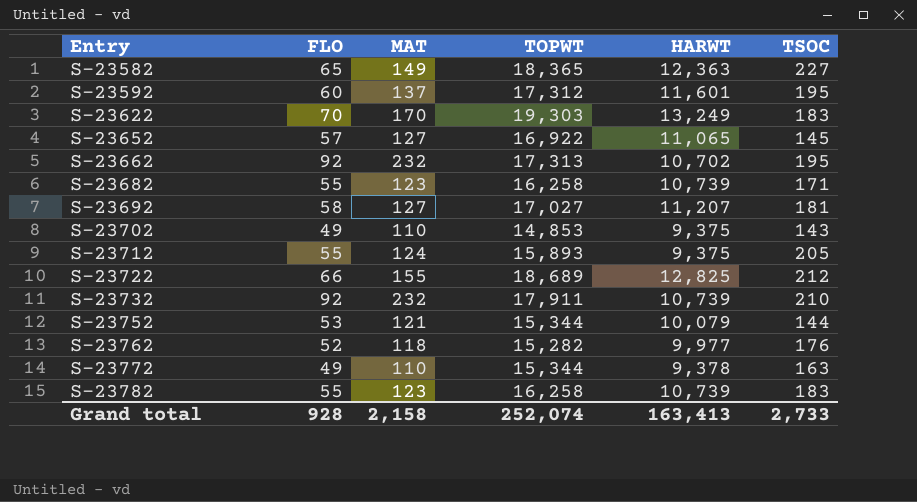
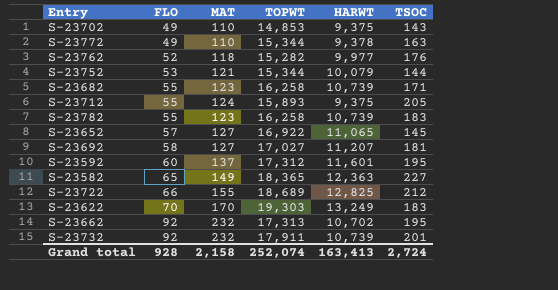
row order: Entry ascending -> FLO ascending
S-23732 | TSOC: 210 -> 201
Grand total | TSOC: 2,733 -> 2,724

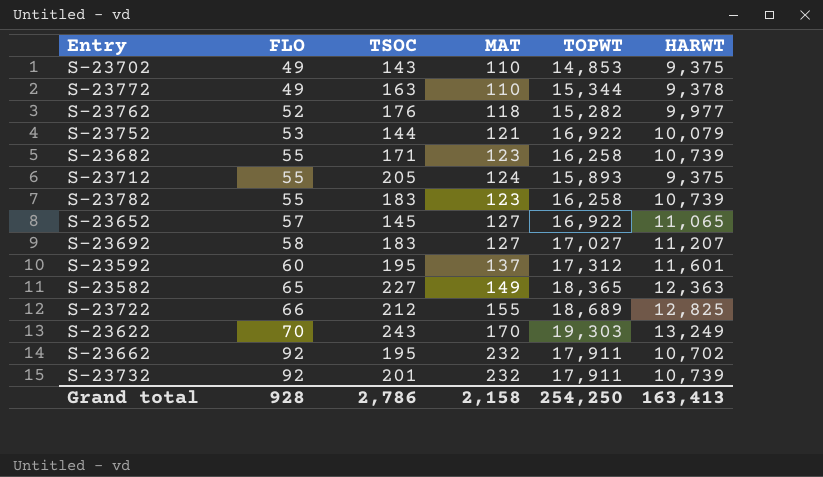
column TSOC | position: 6 -> 3
S-23752 | TOPWT: 15,344 -> 16,922
S-23692 | TSOC: 181 -> 183
S-23622 | TSOC: 183 -> 243
S-23662 | TOPWT: 17,313 -> 17,911
Grand total | TSOC: 2,724 -> 2,786
Grand total | TOPWT: 252,074 -> 254,250

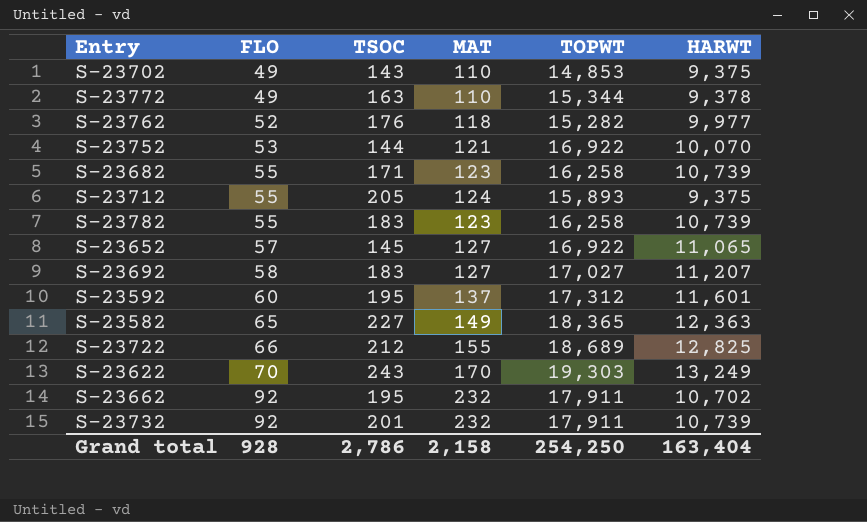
S-23752 | HARWT: 10,079 -> 10,070
Grand total | HARWT: 163,413 -> 163,404

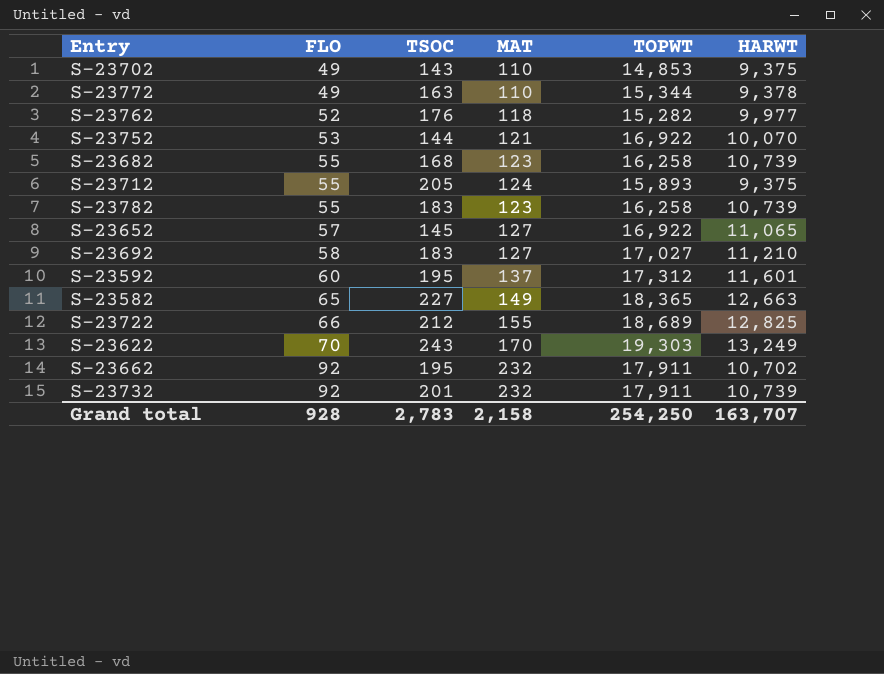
S-23682 | TSOC: 171 -> 168
S-23692 | HARWT: 11,207 -> 11,210
S-23582 | HARWT: 12,363 -> 12,663
Grand total | TSOC: 2,786 -> 2,783
Grand total | HARWT: 163,404 -> 163,707

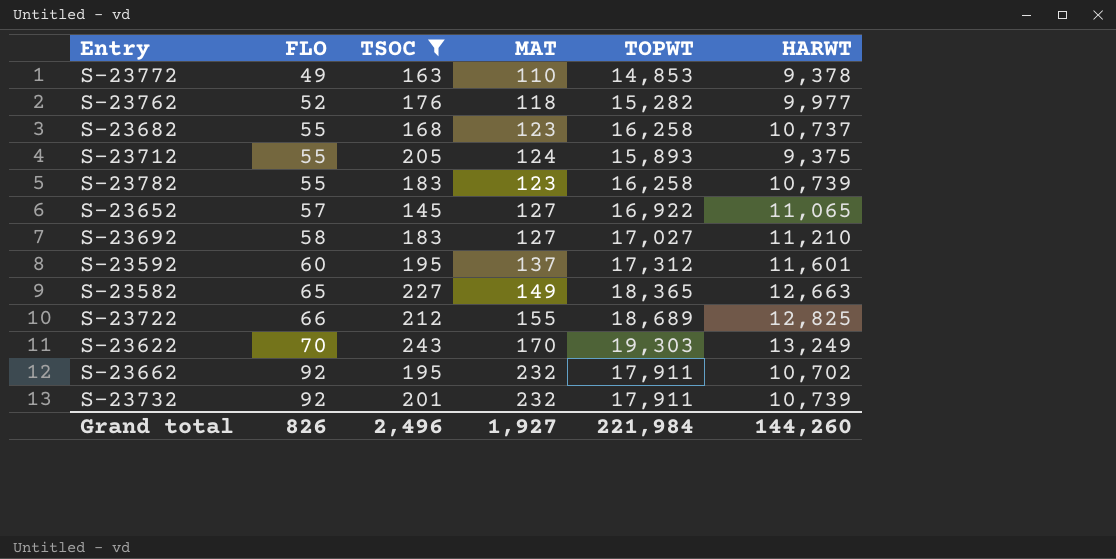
filter: none -> TSOC >= 145
S-23772 | TOPWT: 15,344 -> 14,853
S-23682 | HARWT: 10,739 -> 10,737
Grand total | FLO: 928 -> 826
Grand total | TSOC: 2,783 -> 2,496
Grand total | MAT: 2,158 -> 1,927
Grand total | TOPWT: 254,250 -> 221,984
Grand total | HARWT: 163,707 -> 144,260

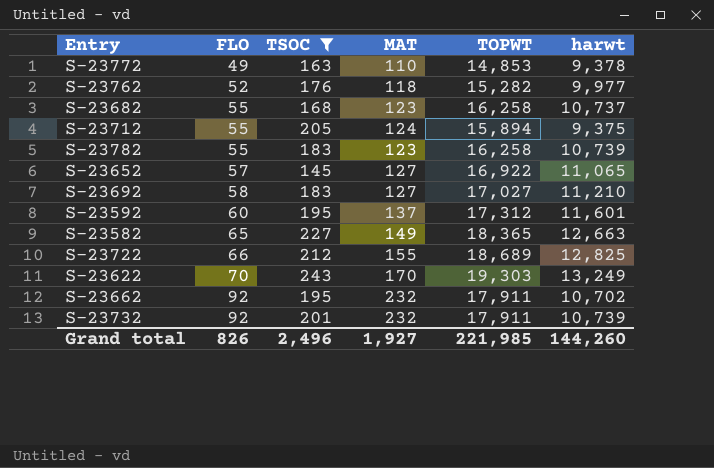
column name: HARWT -> harwt
S-23712 | TOPWT: 15,893 -> 15,894
Grand total | TOPWT: 221,984 -> 221,985

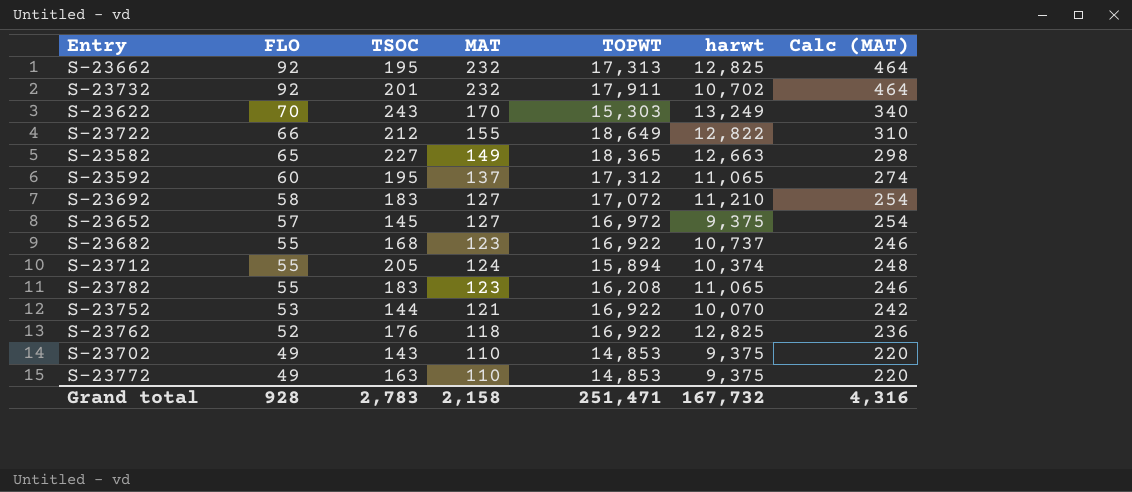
filter: TSOC >= 145 -> none
row order: FLO ascending -> FLO descending
column Calc (MAT) | formula: none -> [MAT] * 2
S-23662 | TOPWT: 17,911 -> 17,313
S-23662 | harwt: 10,702 -> 12,825
S-23732 | harwt: 10,739 -> 10,702
S-23622 | TOPWT: 19,303 -> 15,303
S-23722 | TOPWT: 18,689 -> 18,649
S-23722 | harwt: 12,825 -> 12,822
S-23592 | harwt: 11,601 -> 11,065
S-23692 | TOPWT: 17,027 -> 17,072
S-23652 | TOPWT: 16,922 -> 16,972
S-23652 | harwt: 11,065 -> 9,375
S-23682 | TOPWT: 16,258 -> 16,922
S-23712 | harwt: 9,375 -> 10,374
S-23782 | TOPWT: 16,258 -> 16,208
S-23782 | harwt: 10,739 -> 11,065
S-23762 | TOPWT: 15,282 -> 16,922
S-23762 | harwt: 9,977 -> 12,825
S-23772 | harwt: 9,378 -> 9,375
Grand total | FLO: 826 -> 928
Grand total | TSOC: 2,496 -> 2,783
Grand total | MAT: 1,927 -> 2,158
Grand total | TOPWT: 221,985 -> 251,471
Grand total | harwt: 144,260 -> 167,732

